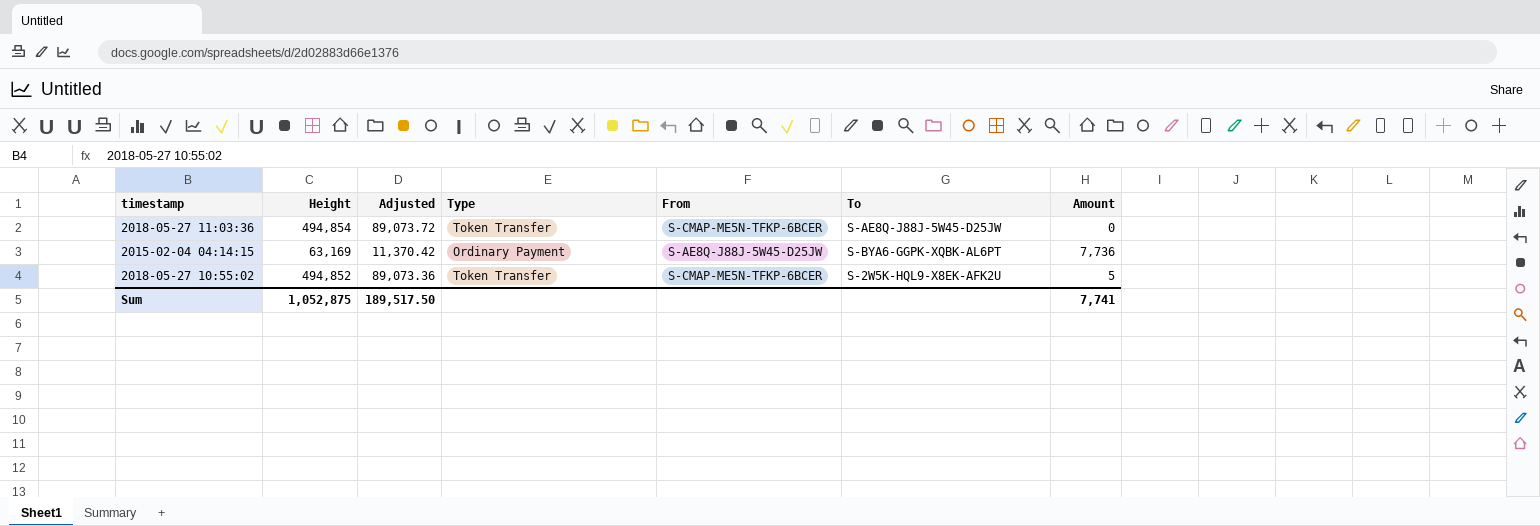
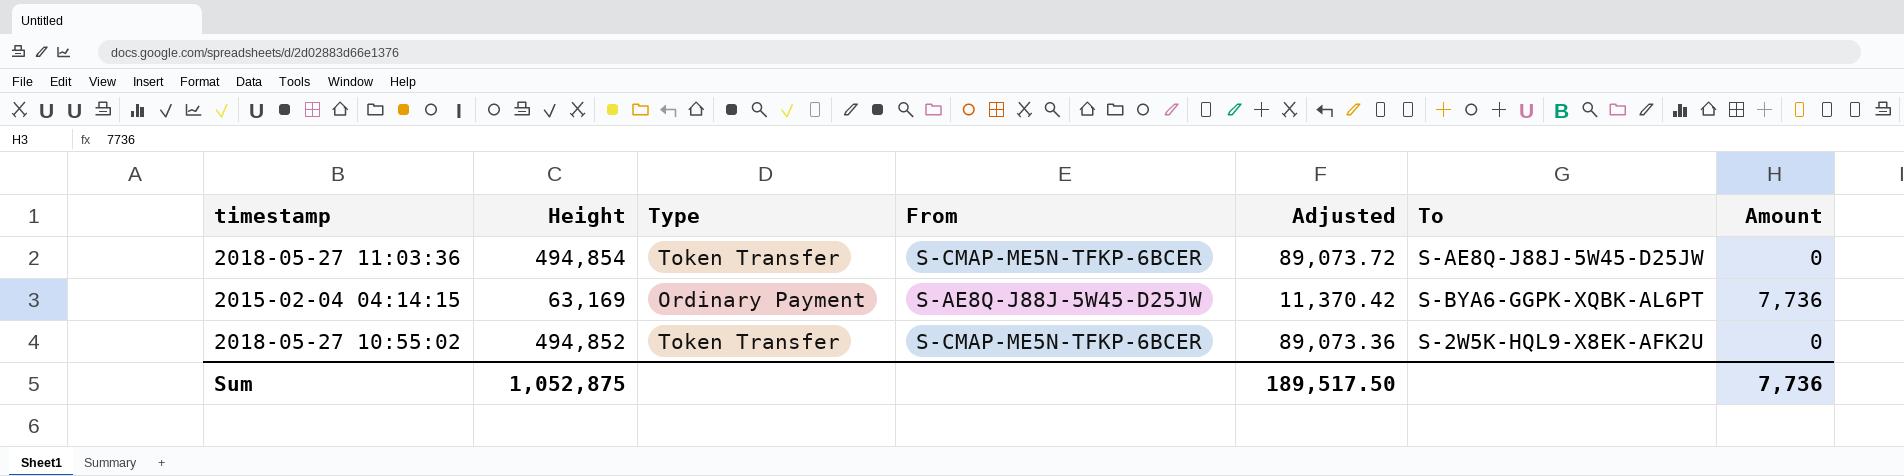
column Adjusted | position: 3 -> 5
2018-05-27 10:55:02 | Amount: 5 -> 0
Sum | Amount: 7,741 -> 7,736

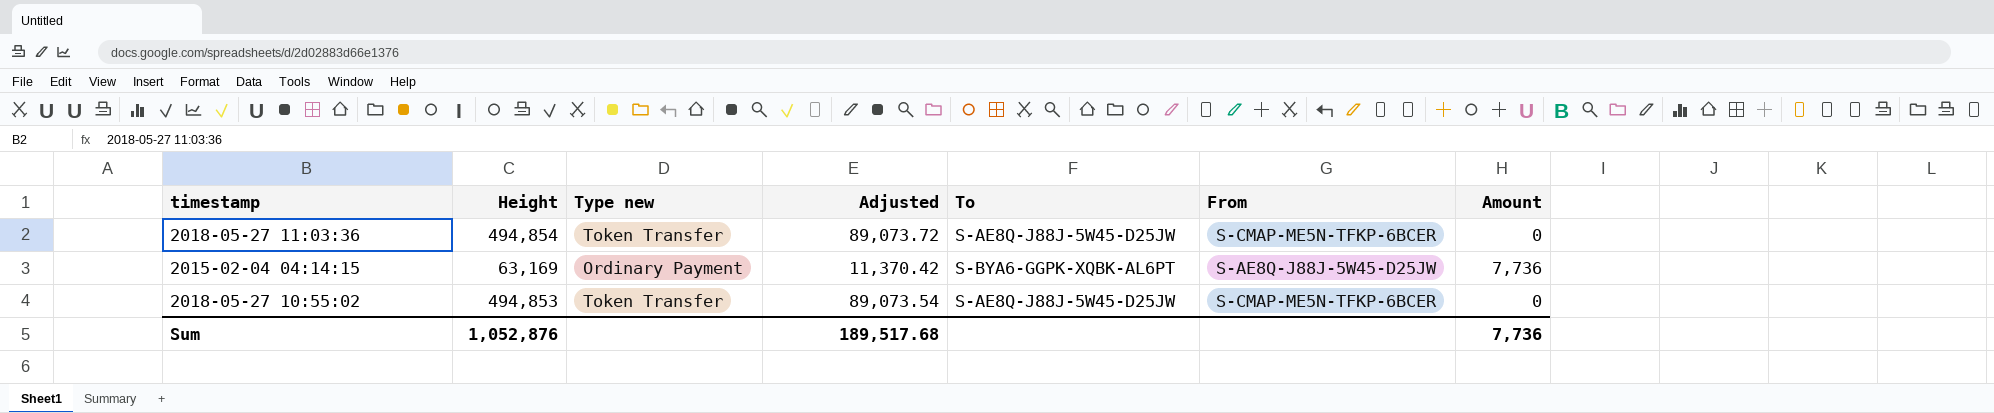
column name: Type -> Type new
column From | position: 4 -> 6
2018-05-27 10:55:02 | Height: 494,852 -> 494,853
2018-05-27 10:55:02 | Adjusted: 89,073.36 -> 89,073.54
2018-05-27 10:55:02 | To: S-2W5K-HQL9-X8EK-AFK2U -> S-AE8Q-J88J-5W45-D25JW
Sum | Height: 1,052,875 -> 1,052,876
Sum | Adjusted: 189,517.50 -> 189,517.68

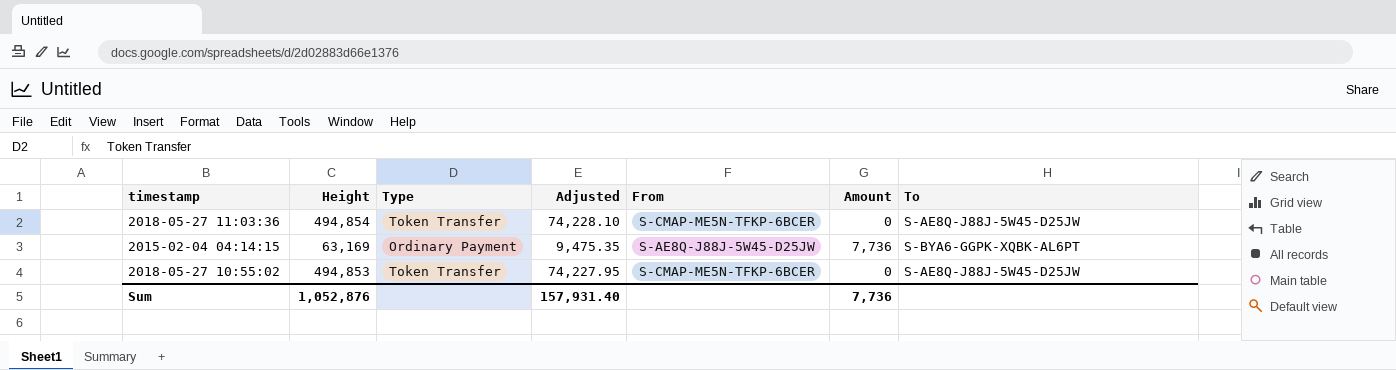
column name: Type new -> Type
column Adjusted | formula: [Height] * 0.18 -> [Height] * 0.15
column To | position: 5 -> 7
Sum | Adjusted: 189,517.68 -> 157,931.40

